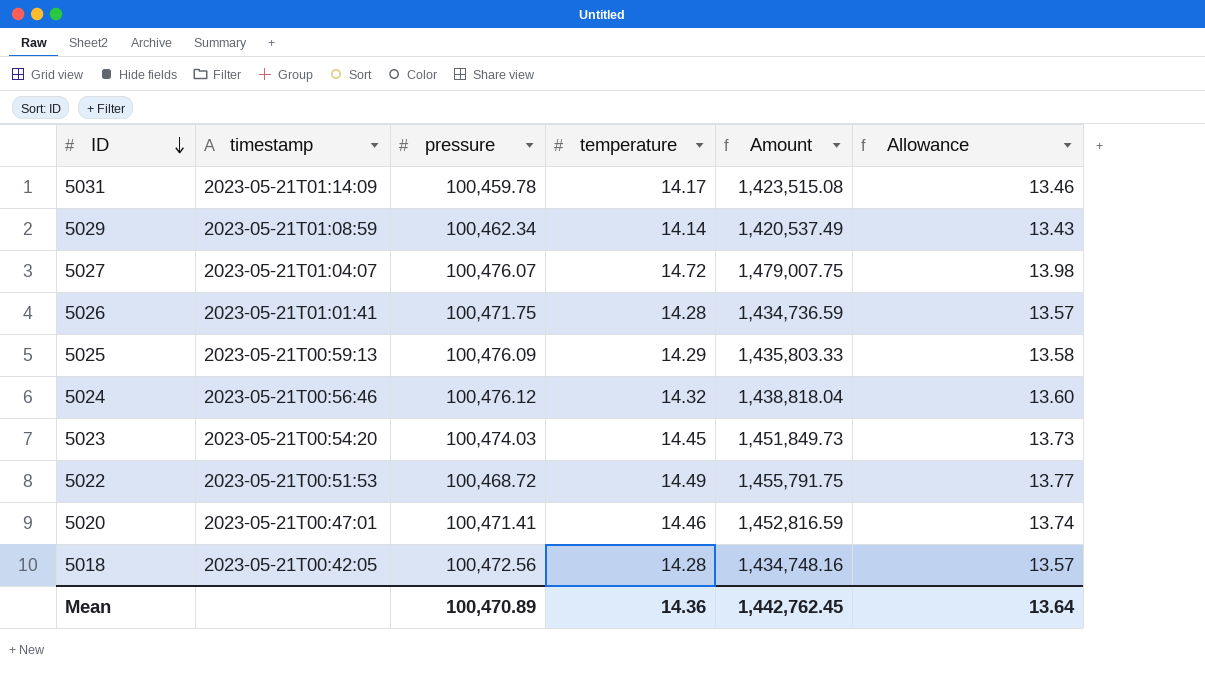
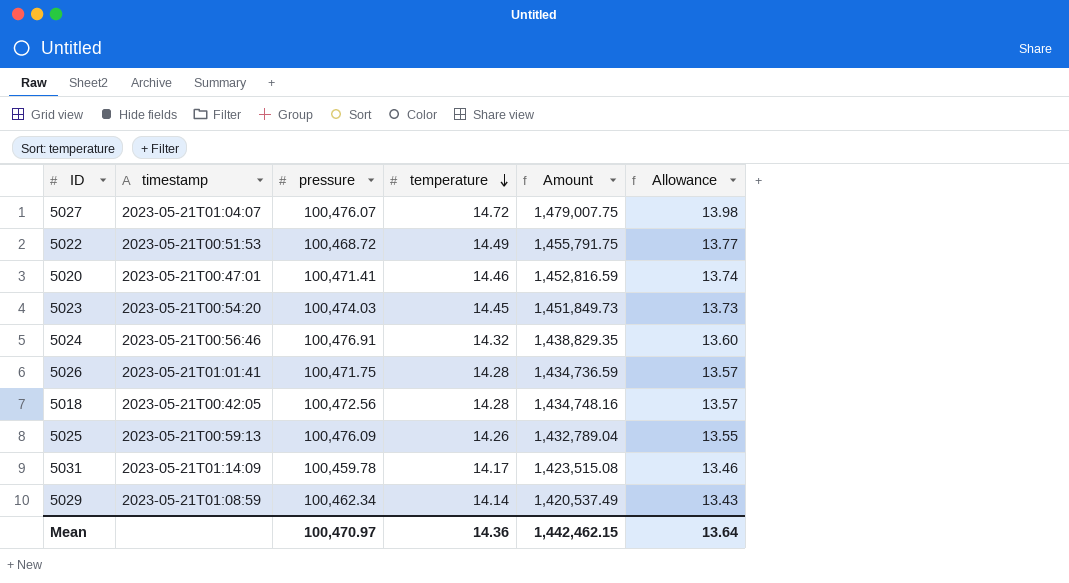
row order: ID descending -> temperature descending
5024 | pressure: 100,476.12 -> 100,476.91
5024 | Amount: 1,438,818.04 -> 1,438,829.35
5025 | temperature: 14.29 -> 14.26
5025 | Amount: 1,435,803.33 -> 1,432,789.04
5025 | Allowance: 13.58 -> 13.55
Mean | pressure: 100,470.89 -> 100,470.97
Mean | Amount: 1,442,762.45 -> 1,442,462.15

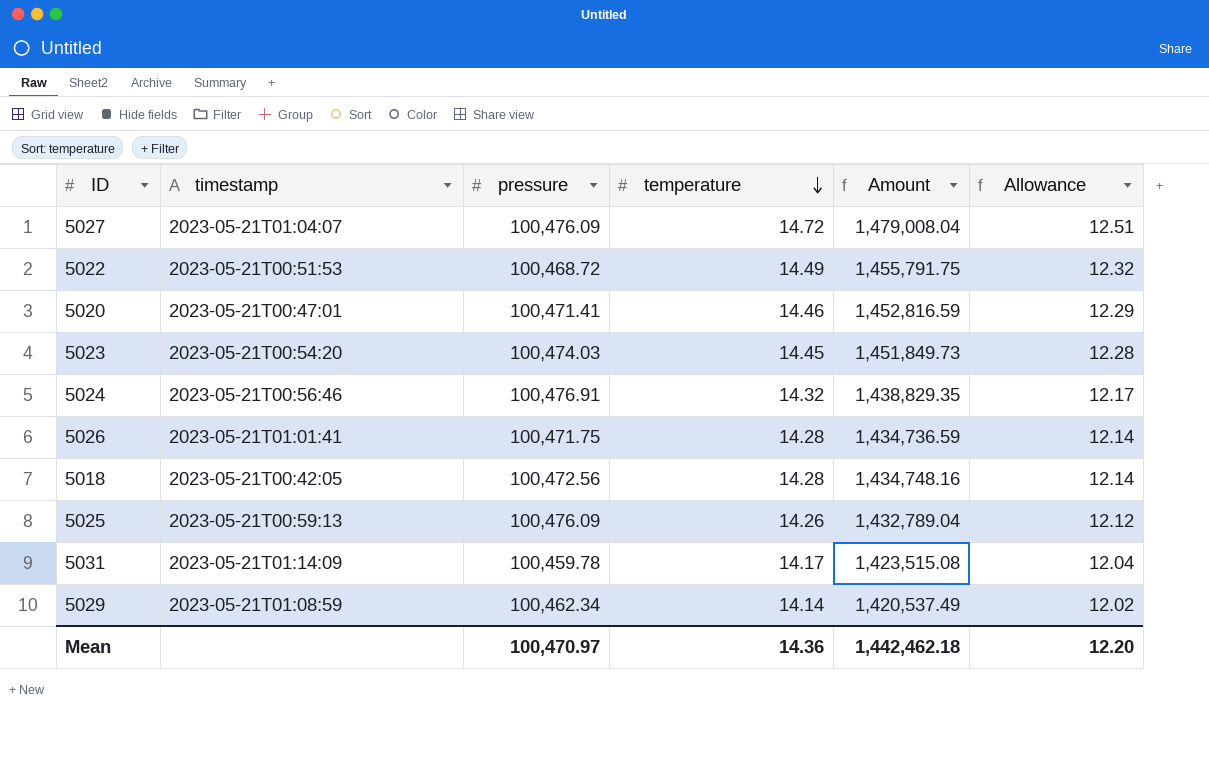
column Allowance | formula: [temperature] * 0.95 -> [temperature] * 0.85
5027 | pressure: 100,476.07 -> 100,476.09
5027 | Amount: 1,479,007.75 -> 1,479,008.04
Mean | Amount: 1,442,462.15 -> 1,442,462.18
Mean | Allowance: 13.64 -> 12.20

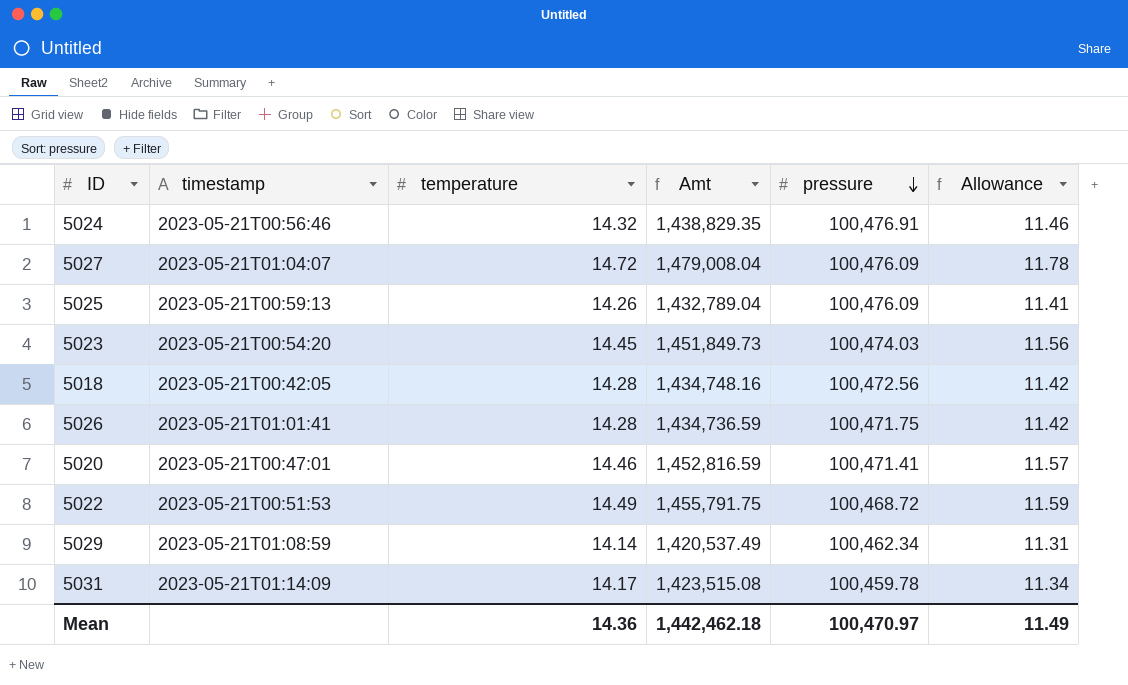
row order: temperature descending -> pressure descending
column name: Amount -> Amt
column pressure | position: 3 -> 5
column Allowance | formula: [temperature] * 0.85 -> [temperature] * 0.8
Mean | Allowance: 12.20 -> 11.49

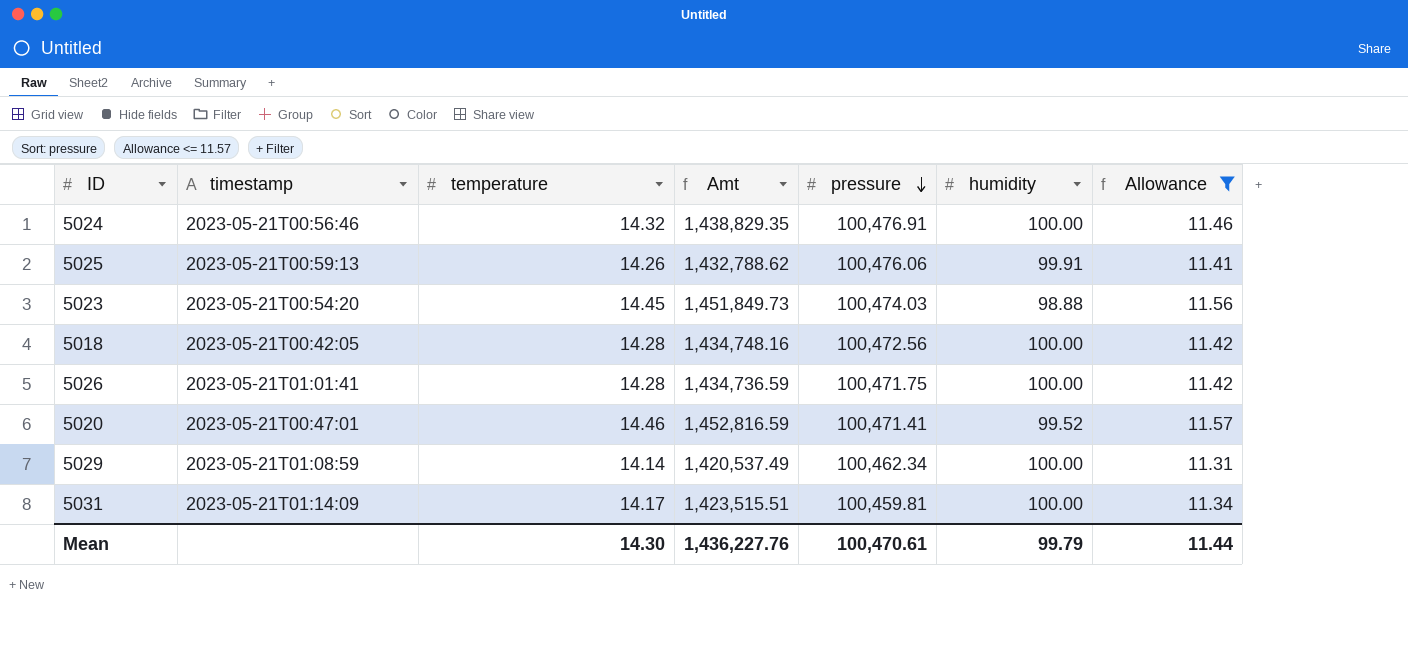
filter: none -> Allowance <= 11.57
column humidity | position: none -> 6
5025 | Amt: 1,432,789.04 -> 1,432,788.62
5025 | pressure: 100,476.09 -> 100,476.06
5031 | Amt: 1,423,515.08 -> 1,423,515.51
5031 | pressure: 100,459.78 -> 100,459.81
Mean | temperature: 14.36 -> 14.30
Mean | Amt: 1,442,462.18 -> 1,436,227.76
Mean | pressure: 100,470.97 -> 100,470.61
Mean | Allowance: 11.49 -> 11.44

